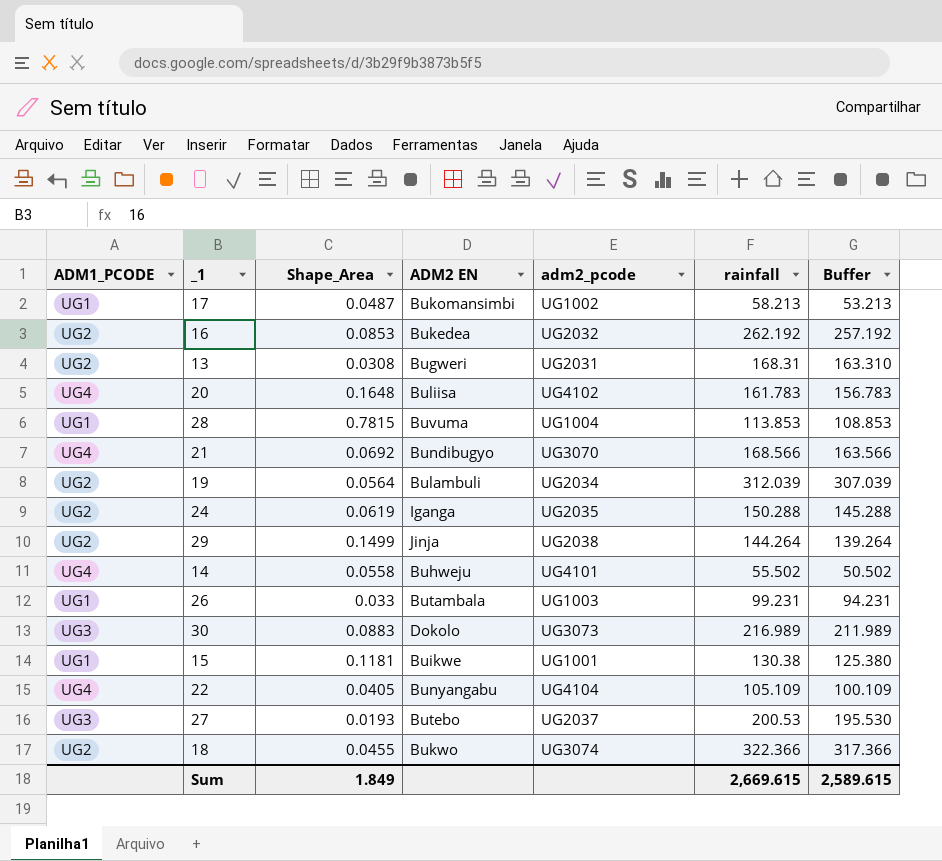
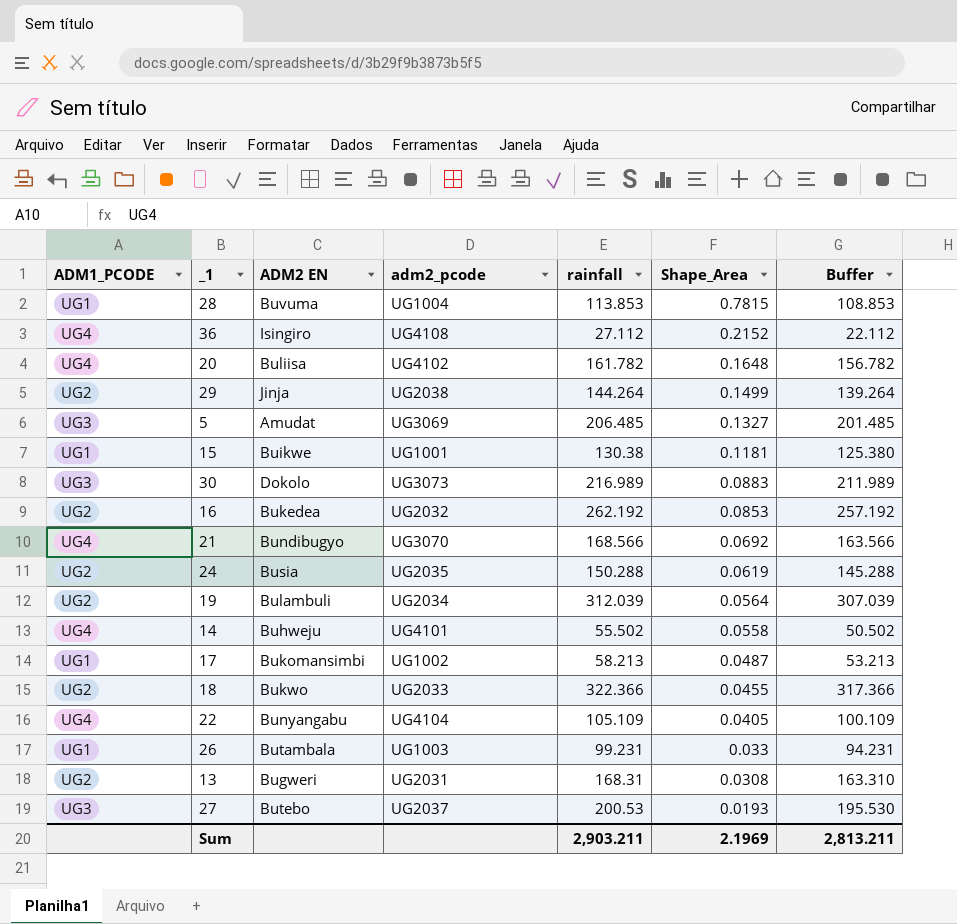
row order: none -> Shape_Area descending
column Shape_Area | position: 3 -> 6
row 36: none -> UG4 | Isingiro | UG4108 | 27.112 | 0.2152 | 22.112
20 | rainfall: 161.783 -> 161.782
20 | Buffer: 156.783 -> 156.782
row 5: none -> UG3 | Amudat | UG3069 | 206.485 | 0.1327 | 201.485
24 | ADM2 EN: Iganga -> Busia
18 | adm2_pcode: UG3074 -> UG2033
Sum | rainfall: 2,669.615 -> 2,903.211
Sum | Shape_Area: 1.849 -> 2.1969
Sum | Buffer: 2,589.615 -> 2,813.211

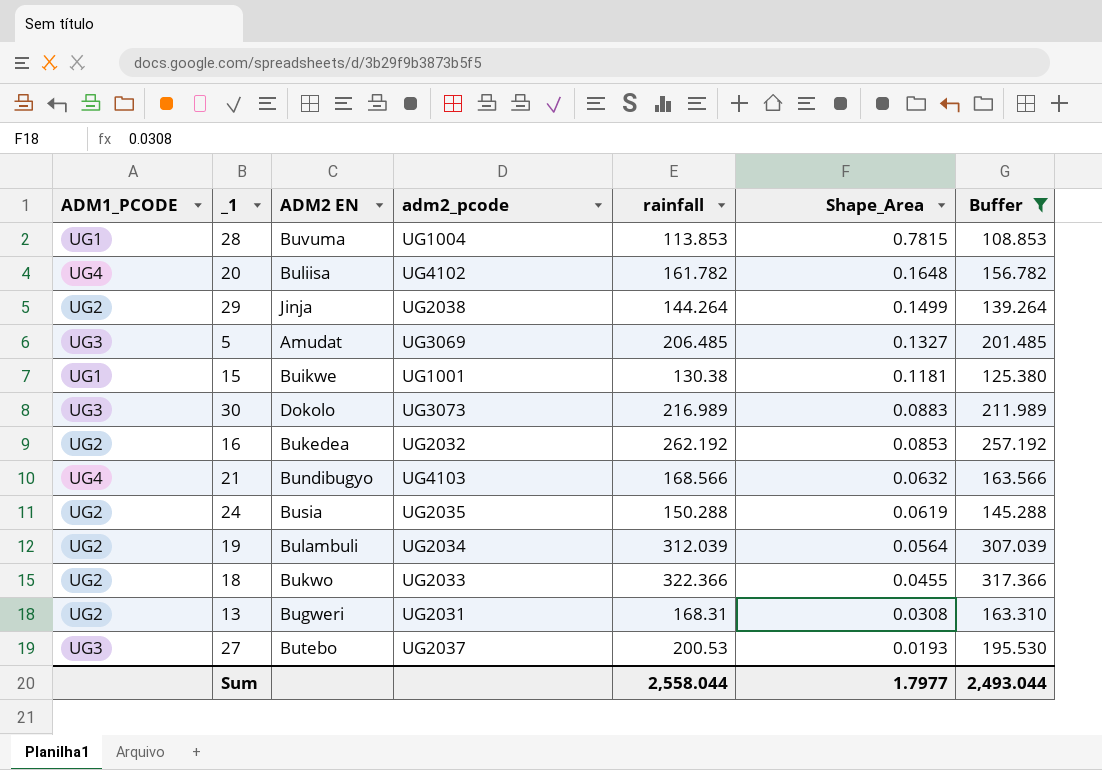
filter: none -> Buffer >= 108.853
21 | adm2_pcode: UG3070 -> UG4103
21 | Shape_Area: 0.0692 -> 0.0632
Sum | rainfall: 2,903.211 -> 2,558.044
Sum | Shape_Area: 2.1969 -> 1.7977
Sum | Buffer: 2,813.211 -> 2,493.044

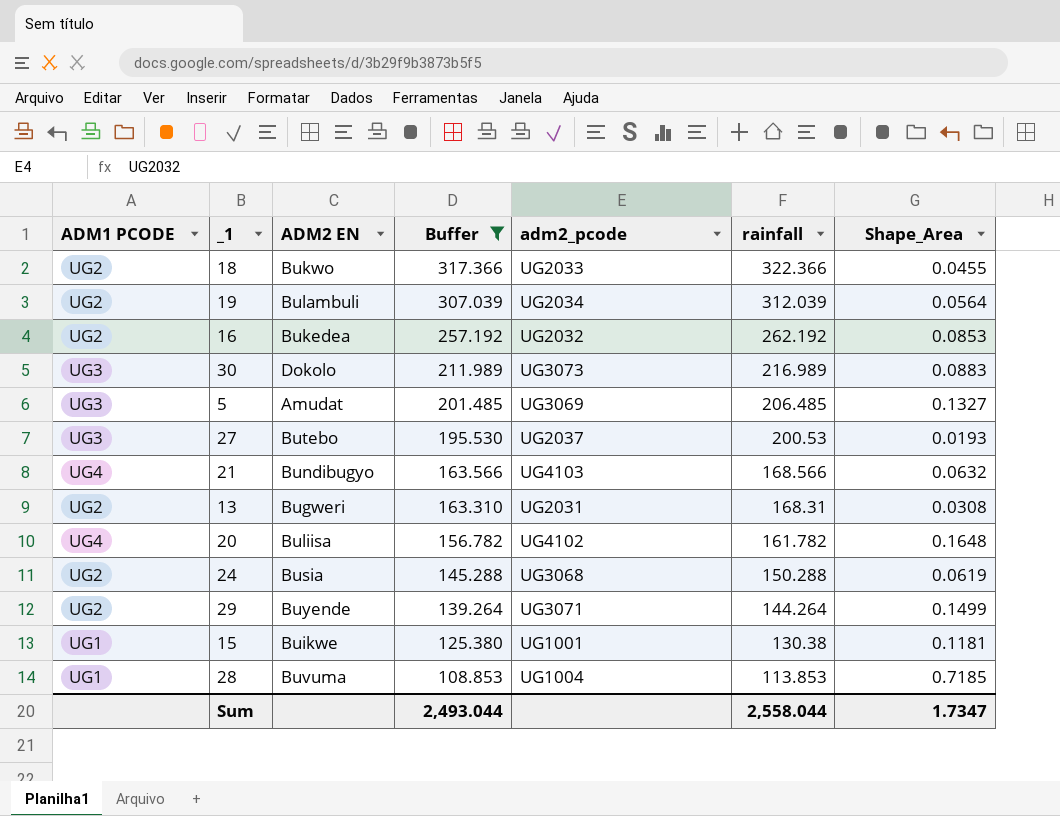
row order: Shape_Area descending -> Buffer descending
column name: ADM1_PCODE -> ADM1 PCODE
column Buffer | position: 7 -> 4
24 | adm2_pcode: UG2035 -> UG3068
29 | ADM2 EN: Jinja -> Buyende
29 | adm2_pcode: UG2038 -> UG3071
28 | Shape_Area: 0.7815 -> 0.7185
Sum | Shape_Area: 1.7977 -> 1.7347

